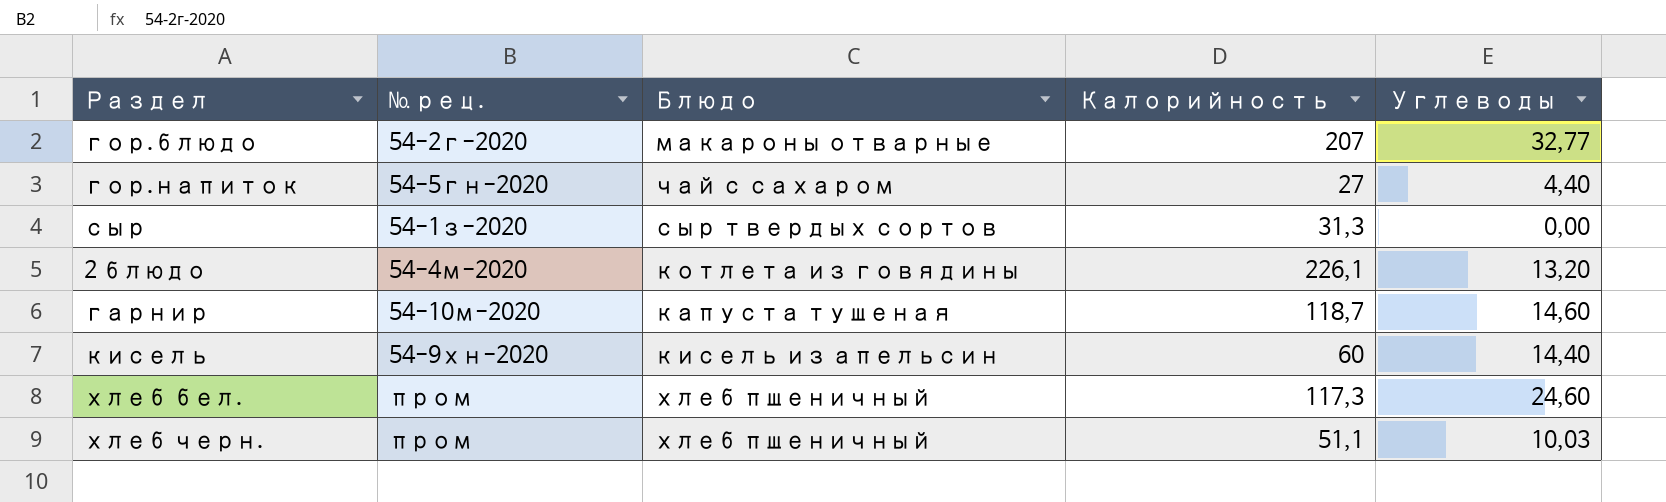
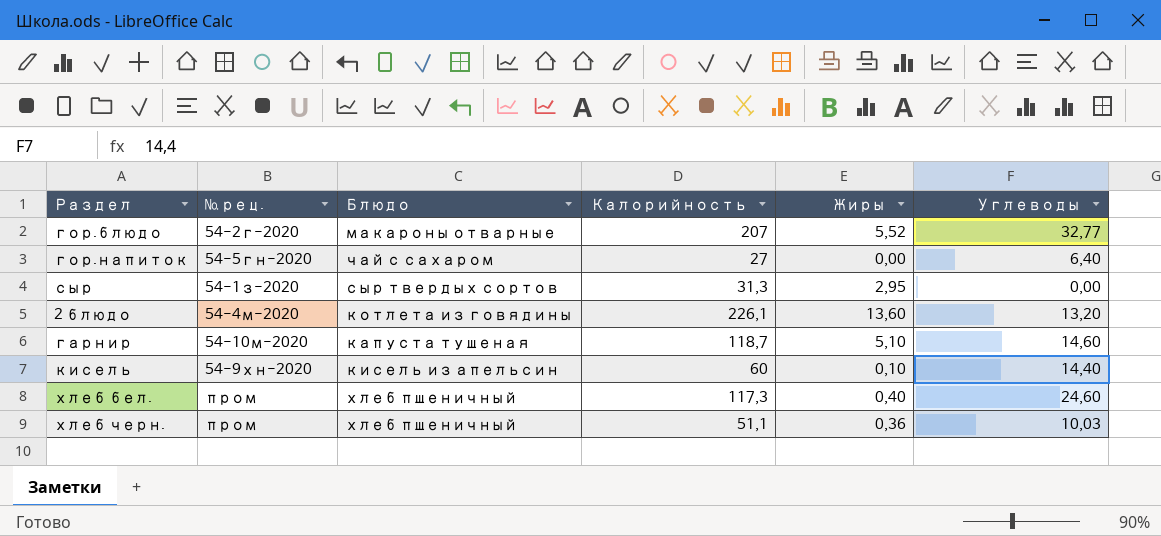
column Жиры | position: none -> 5
гор.напиток | Углеводы: 4,40 -> 6,40

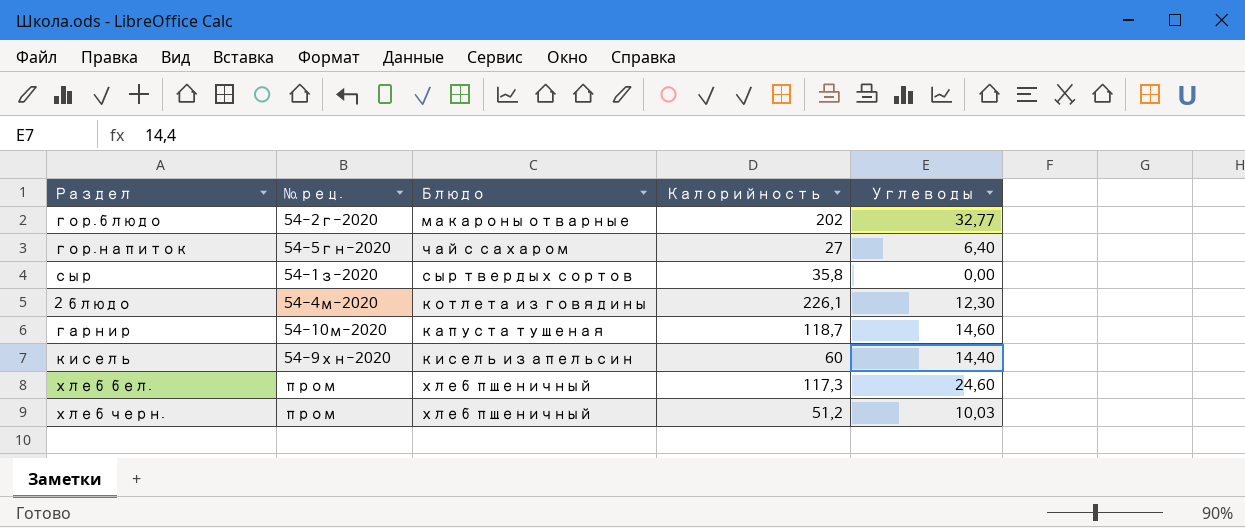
column Жиры | position: 5 -> none
гор.блюдо | Калорийность: 207 -> 202
сыр | Калорийность: 31,3 -> 35,8
2 блюдо | Углеводы: 13,20 -> 12,30
хлеб черн. | Калорийность: 51,1 -> 51,2

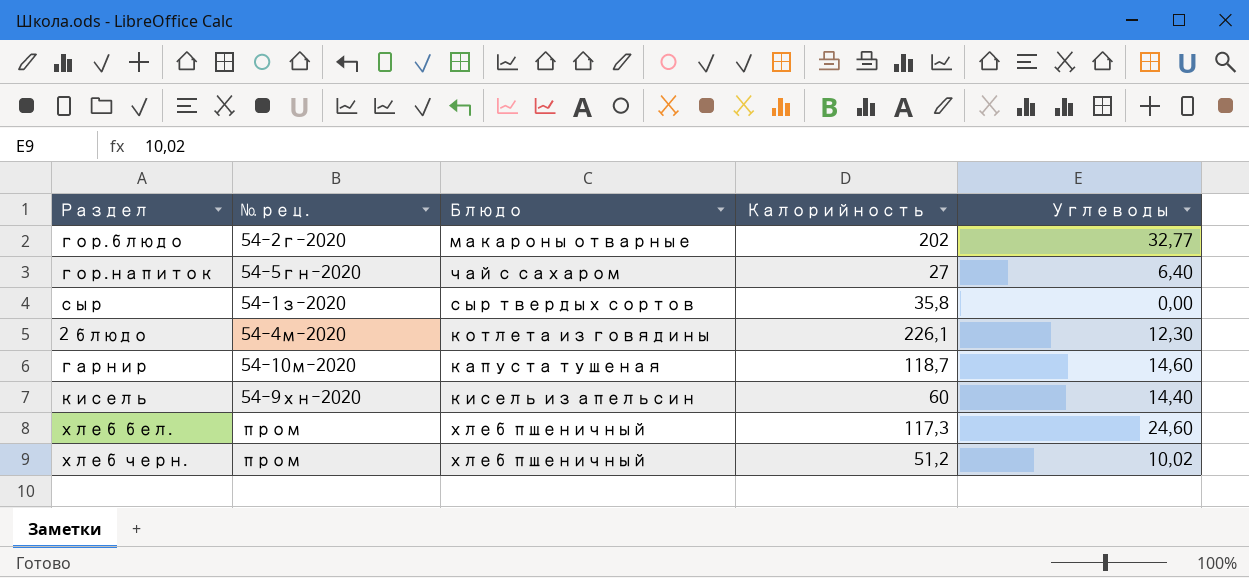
хлеб черн. | Углеводы: 10,03 -> 10,02

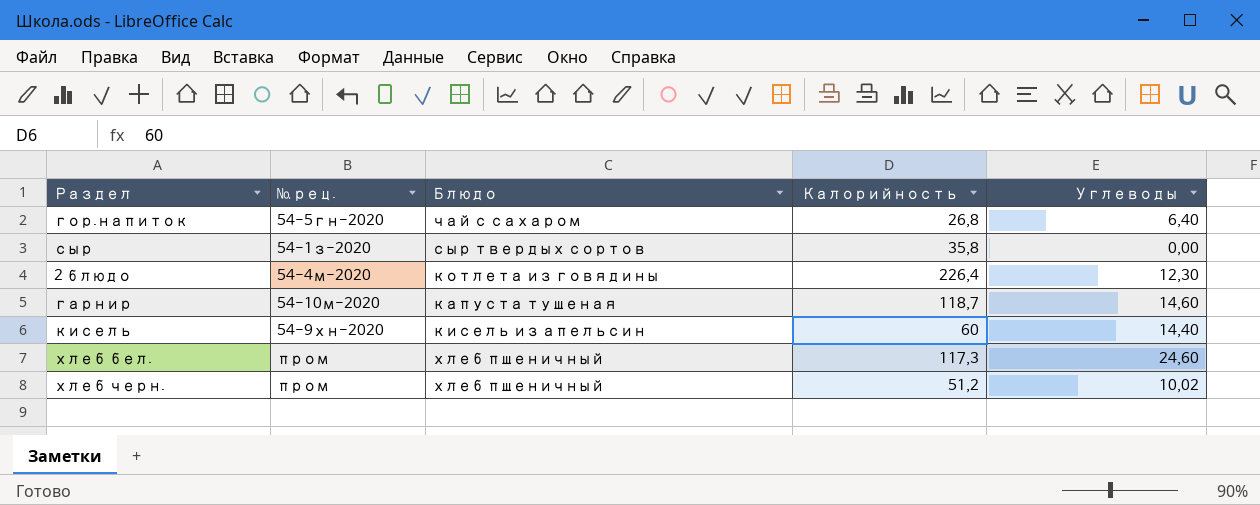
row гор.блюдо: 54-2г-2020 | макароны отварные | 202 | 32,77 -> none
гор.напиток | Калорийность: 27 -> 26,8
2 блюдо | Калорийность: 226,1 -> 226,4

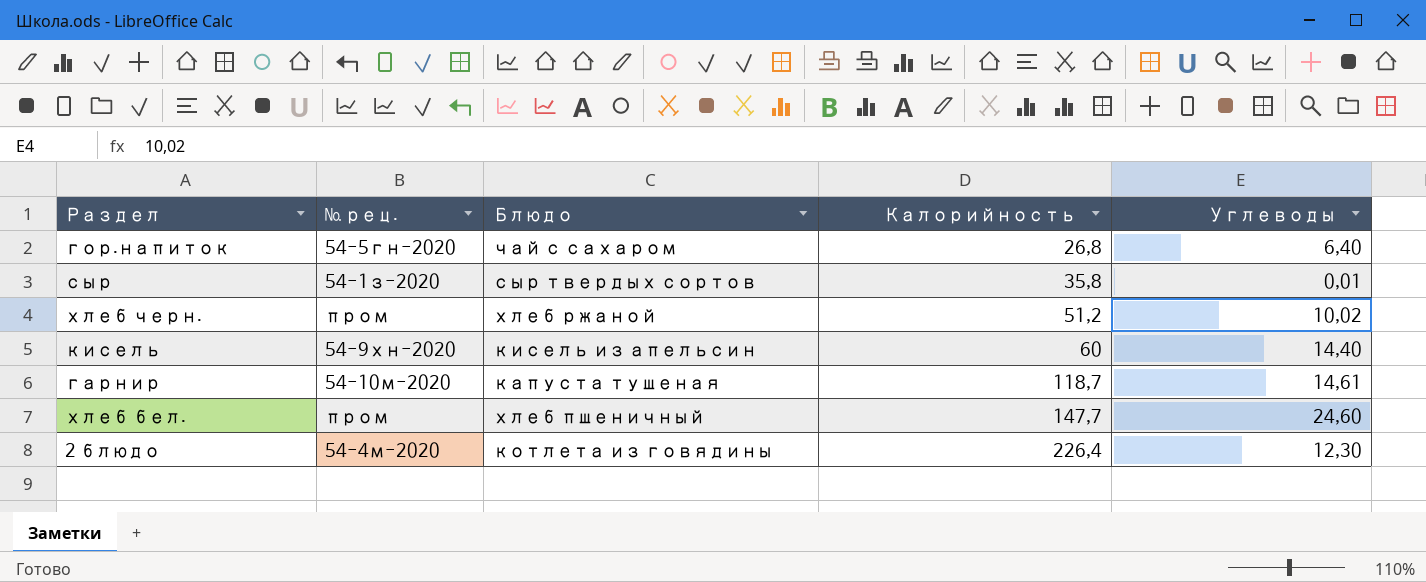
row order: none -> Калорийность ascending
сыр | Углеводы: 0,00 -> 0,01
хлеб черн. | Блюдо: хлеб пшеничный -> хлеб ржаной
гарнир | Углеводы: 14,60 -> 14,61
хлеб бел. | Калорийность: 117,3 -> 147,7

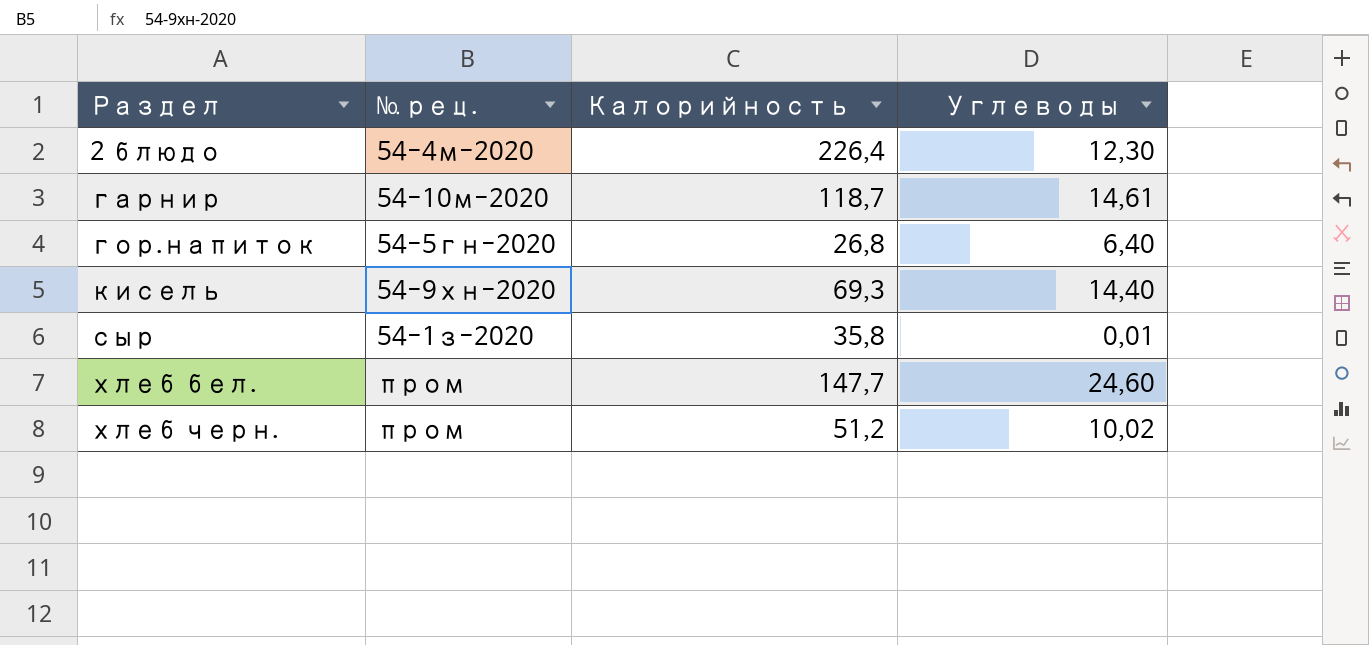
row order: Калорийность ascending -> Раздел ascending
column Блюдо | position: 3 -> none
кисель | Калорийность: 60 -> 69,3

